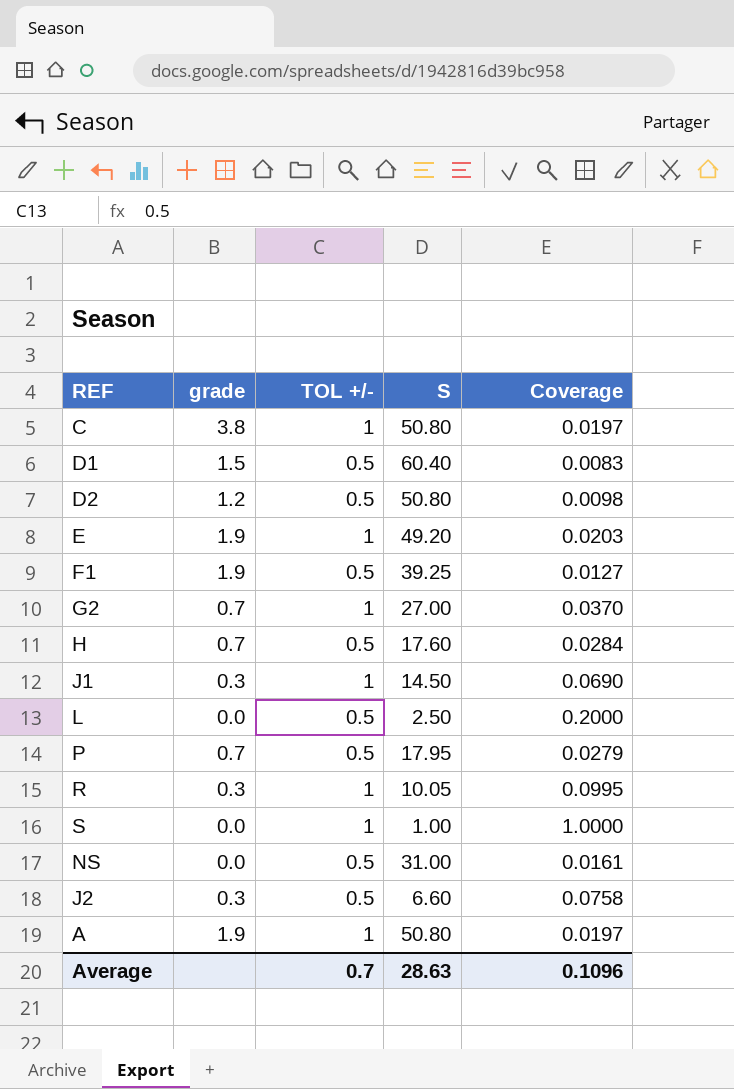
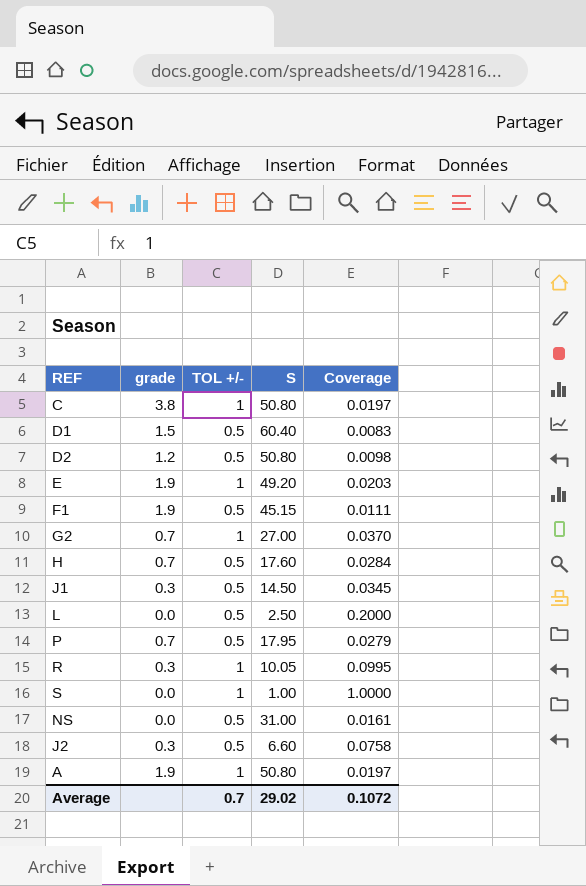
F1 | S: 39.25 -> 45.15
F1 | Coverage: 0.0127 -> 0.0111
J1 | TOL +/-: 1 -> 0.5
J1 | Coverage: 0.0690 -> 0.0345
Average | S: 28.63 -> 29.02
Average | Coverage: 0.1096 -> 0.1072

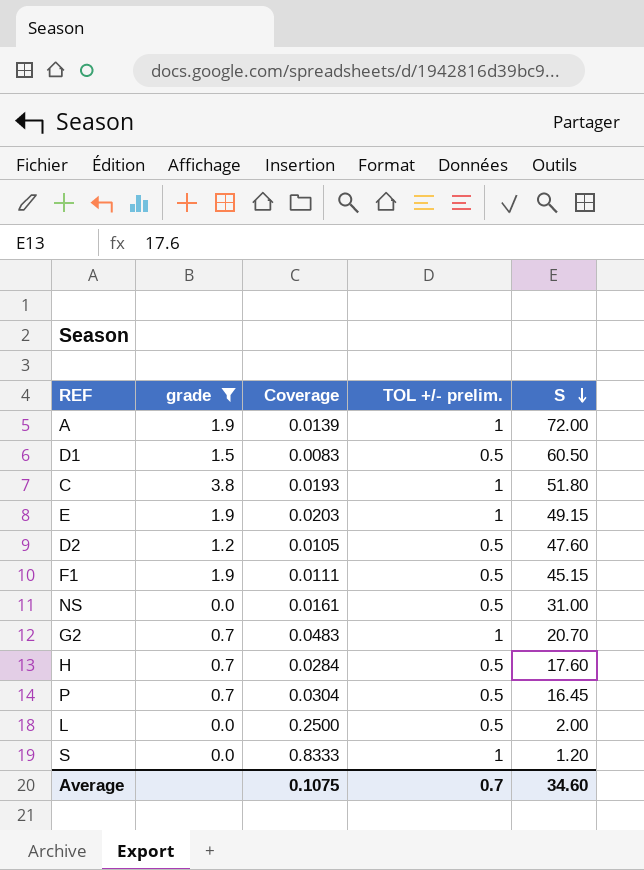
filter: none -> grade != 0.3
row order: none -> S descending
column Coverage | position: 5 -> 3
column name: TOL +/- -> TOL +/- prelim.
A | Coverage: 0.0197 -> 0.0139
A | S: 50.80 -> 72.00
D1 | S: 60.40 -> 60.50
C | Coverage: 0.0197 -> 0.0193
C | S: 50.80 -> 51.80
E | S: 49.20 -> 49.15
D2 | Coverage: 0.0098 -> 0.0105
D2 | S: 50.80 -> 47.60
G2 | Coverage: 0.0370 -> 0.0483
G2 | S: 27.00 -> 20.70
P | Coverage: 0.0279 -> 0.0304
P | S: 17.95 -> 16.45
L | Coverage: 0.2000 -> 0.2500
L | S: 2.50 -> 2.00
S | Coverage: 1.0000 -> 0.8333
S | S: 1.00 -> 1.20
Average | Coverage: 0.1072 -> 0.1075
Average | S: 29.02 -> 34.60

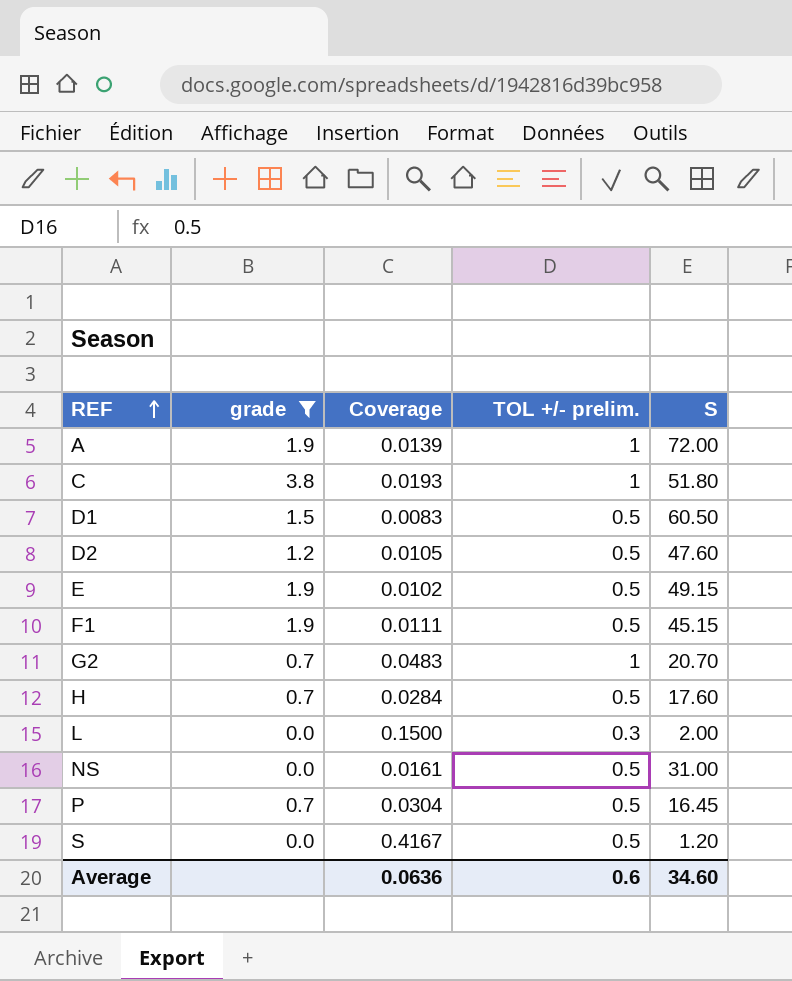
row order: S descending -> REF ascending
E | Coverage: 0.0203 -> 0.0102
E | TOL +/- prelim.: 1 -> 0.5
L | Coverage: 0.2500 -> 0.1500
L | TOL +/- prelim.: 0.5 -> 0.3
S | Coverage: 0.8333 -> 0.4167
S | TOL +/- prelim.: 1 -> 0.5
Average | Coverage: 0.1075 -> 0.0636
Average | TOL +/- prelim.: 0.7 -> 0.6

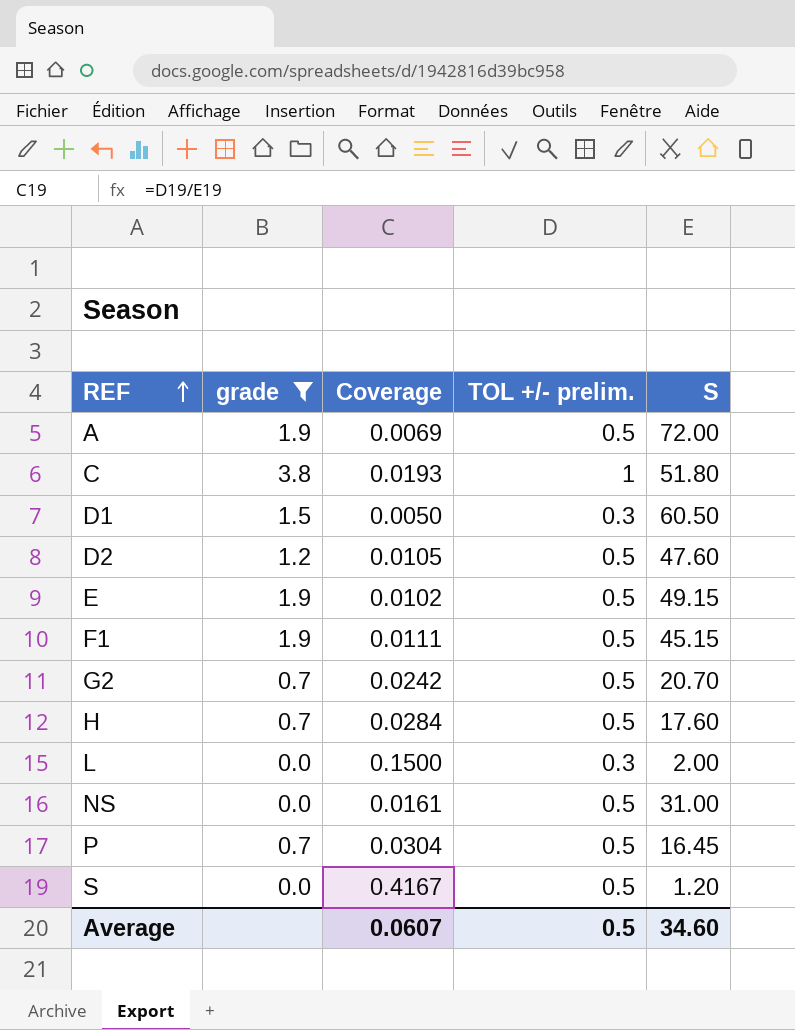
A | Coverage: 0.0139 -> 0.0069
A | TOL +/- prelim.: 1 -> 0.5
D1 | Coverage: 0.0083 -> 0.0050
D1 | TOL +/- prelim.: 0.5 -> 0.3
G2 | Coverage: 0.0483 -> 0.0242
G2 | TOL +/- prelim.: 1 -> 0.5
Average | Coverage: 0.0636 -> 0.0607
Average | TOL +/- prelim.: 0.6 -> 0.5

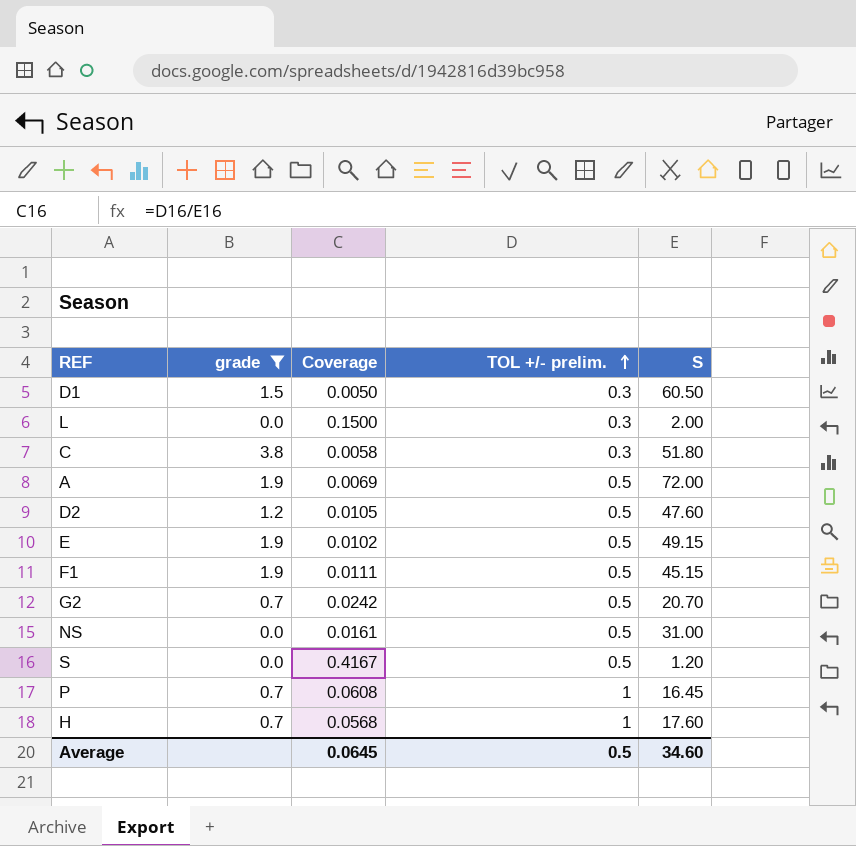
row order: REF ascending -> TOL +/- prelim. ascending
C | Coverage: 0.0193 -> 0.0058
C | TOL +/- prelim.: 1 -> 0.3
P | Coverage: 0.0304 -> 0.0608
P | TOL +/- prelim.: 0.5 -> 1
H | Coverage: 0.0284 -> 0.0568
H | TOL +/- prelim.: 0.5 -> 1
Average | Coverage: 0.0607 -> 0.0645

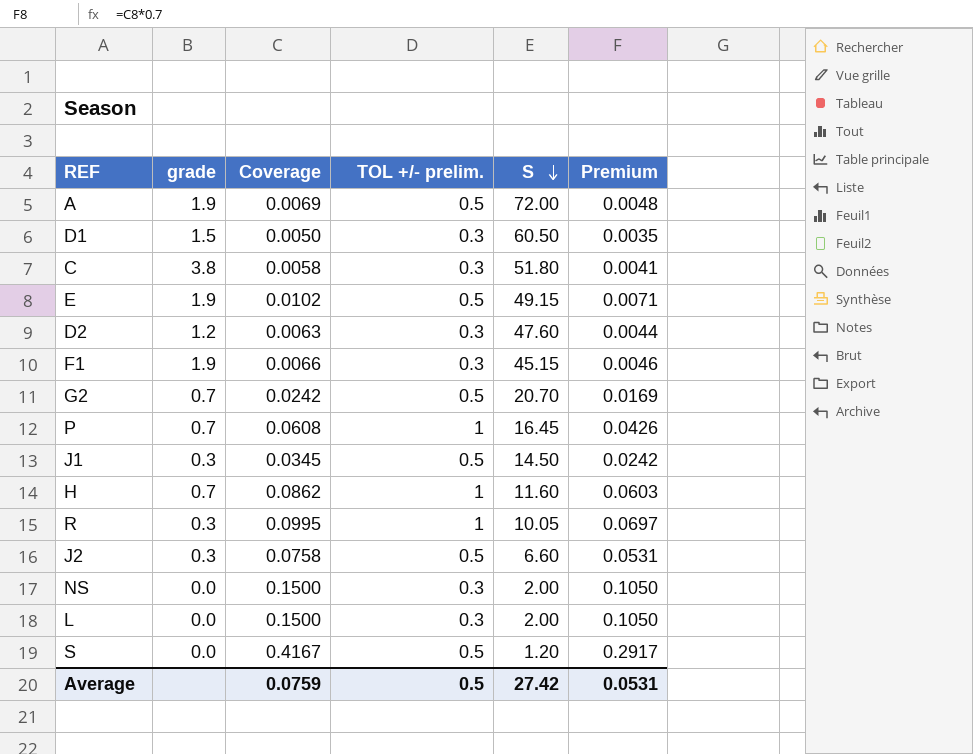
filter: grade != 0.3 -> none
row order: TOL +/- prelim. ascending -> S descending
column Premium | formula: none -> [Coverage] * 0.7
D2 | Coverage: 0.0105 -> 0.0063
D2 | TOL +/- prelim.: 0.5 -> 0.3
F1 | Coverage: 0.0111 -> 0.0066
F1 | TOL +/- prelim.: 0.5 -> 0.3
H | Coverage: 0.0568 -> 0.0862
H | S: 17.60 -> 11.60
NS | Coverage: 0.0161 -> 0.1500
NS | TOL +/- prelim.: 0.5 -> 0.3
NS | S: 31.00 -> 2.00
Average | Coverage: 0.0645 -> 0.0759
Average | S: 34.60 -> 27.42

